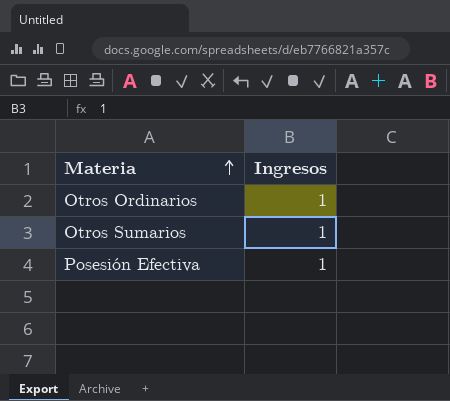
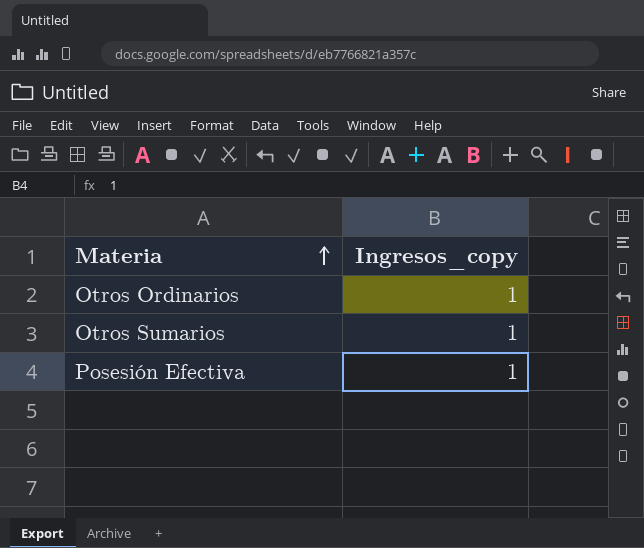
column name: Ingresos -> Ingresos_copy

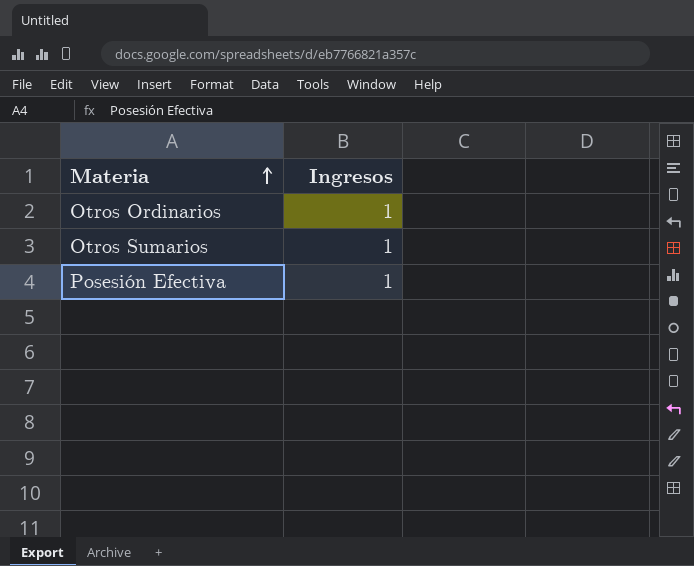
column name: Ingresos_copy -> Ingresos

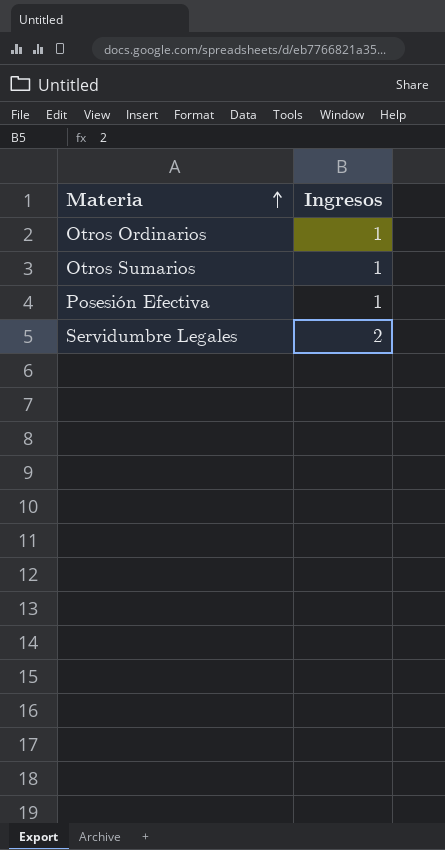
row Servidumbre Legales: none -> 2

